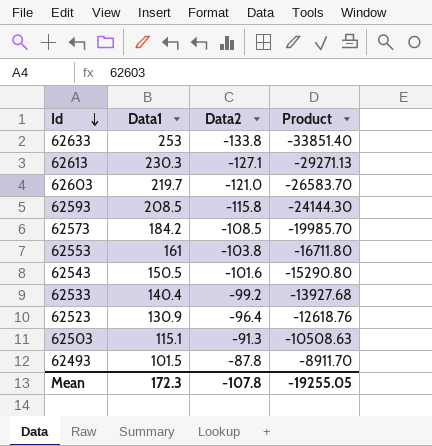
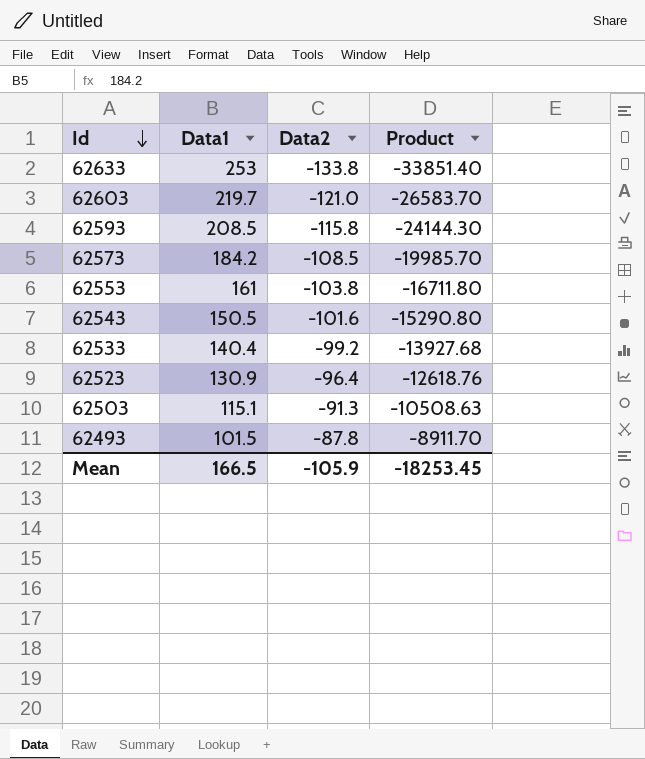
row 62613: 230.3 | -127.1 | -29271.13 -> none
Mean | Data1: 172.3 -> 166.5
Mean | Data2: -107.8 -> -105.9
Mean | Product: -19255.05 -> -18253.45

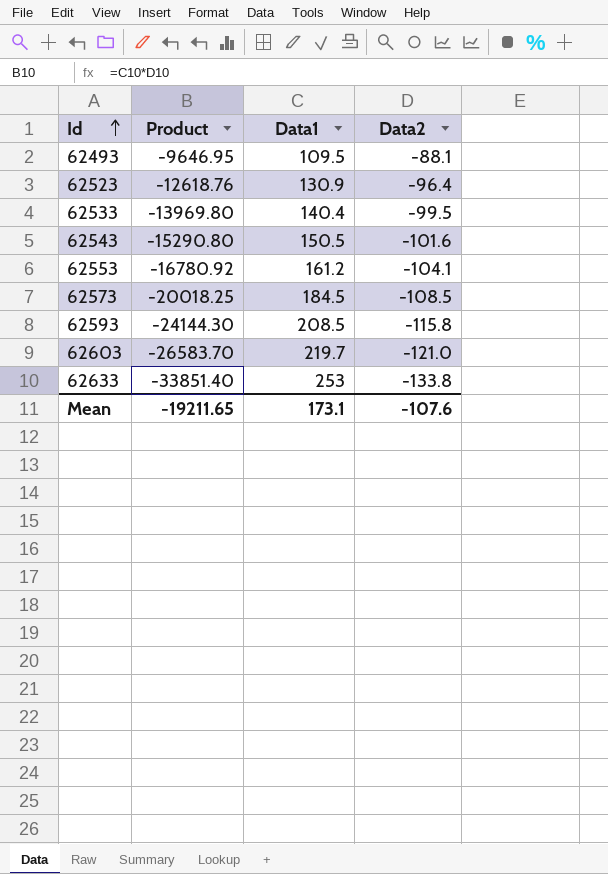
row order: Id descending -> Id ascending
column Product | position: 4 -> 2
row 62503: 115.1 | -91.3 | -10508.63 -> none
62493 | Product: -8911.70 -> -9646.95
62493 | Data1: 101.5 -> 109.5
62493 | Data2: -87.8 -> -88.1
62533 | Product: -13927.68 -> -13969.80
62533 | Data2: -99.2 -> -99.5
62553 | Product: -16711.80 -> -16780.92
62553 | Data1: 161 -> 161.2
62553 | Data2: -103.8 -> -104.1
62573 | Product: -19985.70 -> -20018.25
62573 | Data1: 184.2 -> 184.5
Mean | Product: -18253.45 -> -19211.65
Mean | Data1: 166.5 -> 173.1
Mean | Data2: -105.9 -> -107.6

